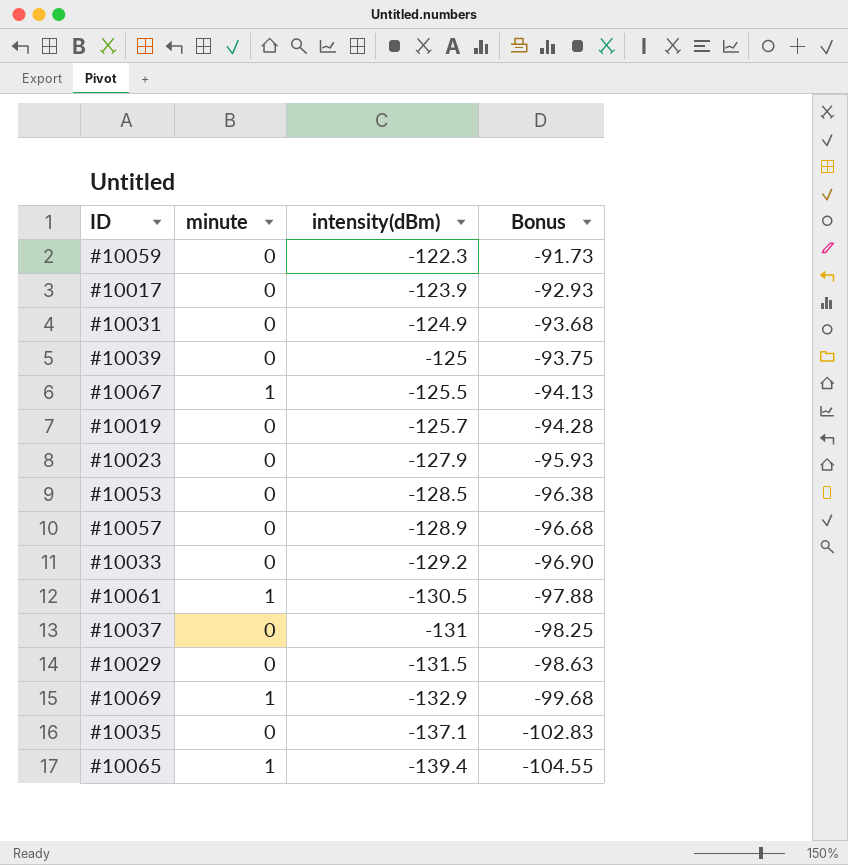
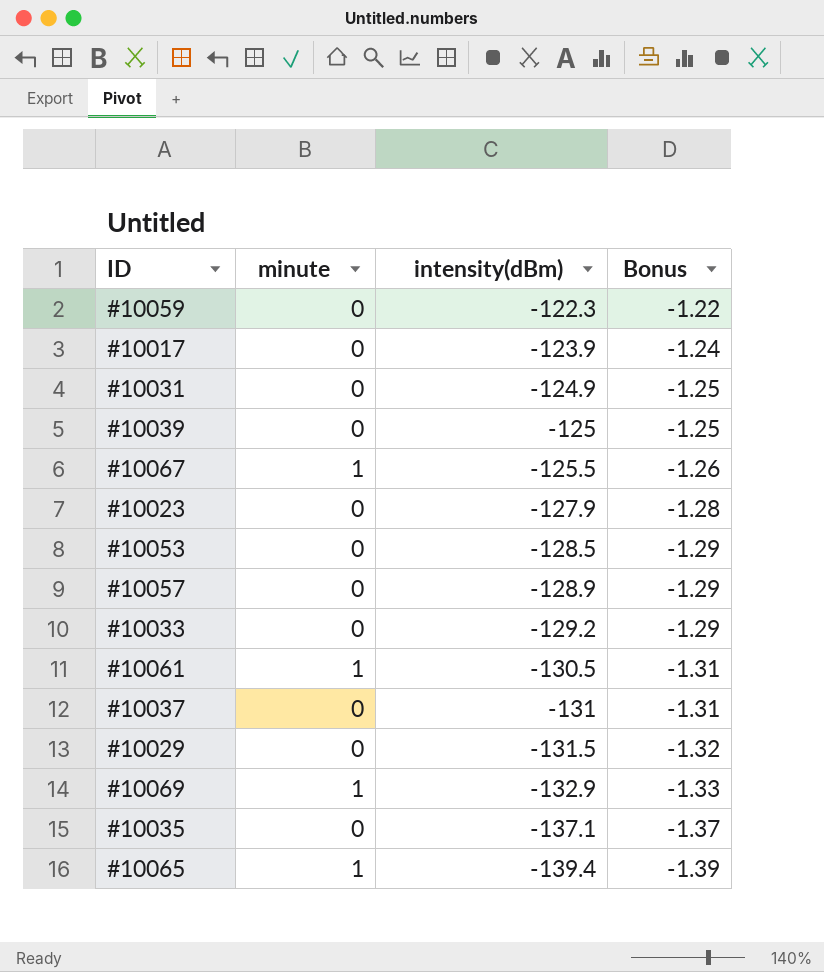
column Bonus | formula: [intensity(dBm)] * 0.75 -> [intensity(dBm)] * 0.01
row #10019: 0 | -125.7 | -94.28 -> none

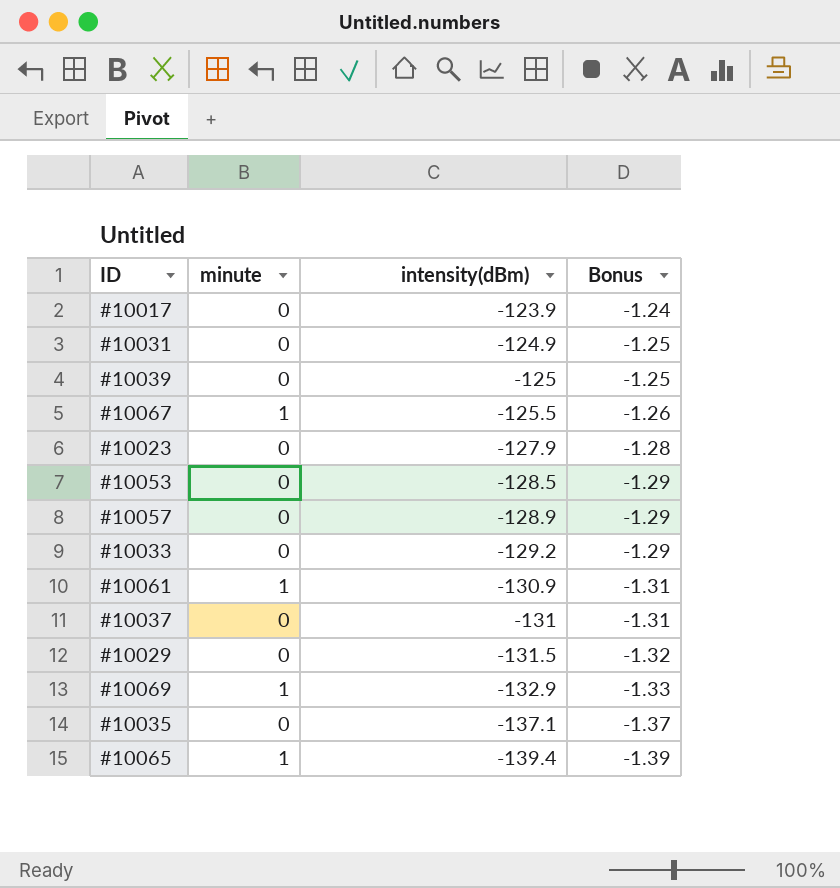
row #10059: 0 | -122.3 | -1.22 -> none
#10061 | intensity(dBm): -130.5 -> -130.9

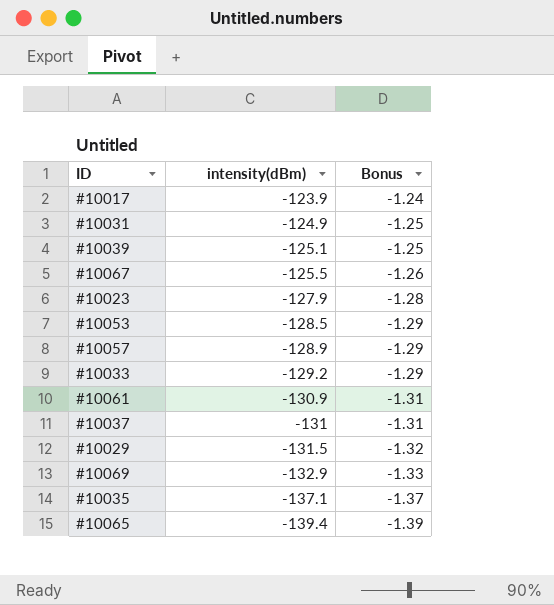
column minute | position: 2 -> none
#10039 | intensity(dBm): -125 -> -125.1

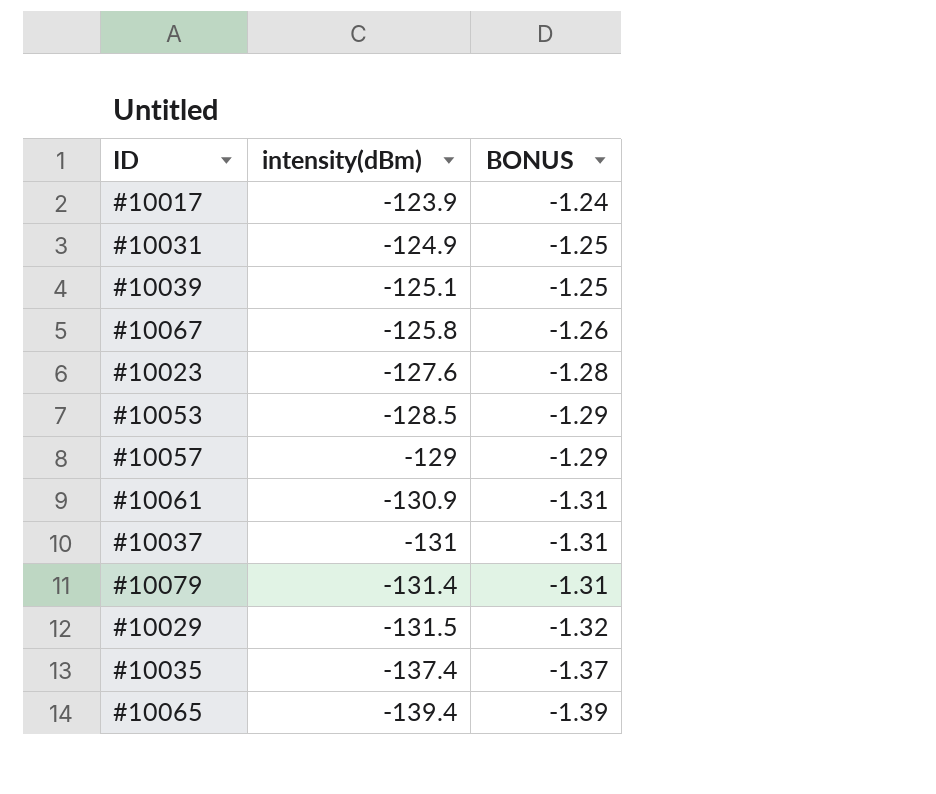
column name: Bonus -> BONUS
row #10033: -129.2 | -1.29 -> none
row #10069: -132.9 | -1.33 -> none
#10067 | intensity(dBm): -125.5 -> -125.8
#10023 | intensity(dBm): -127.9 -> -127.6
#10057 | intensity(dBm): -128.9 -> -129
row #10079: none -> -131.4 | -1.31
#10035 | intensity(dBm): -137.1 -> -137.4

